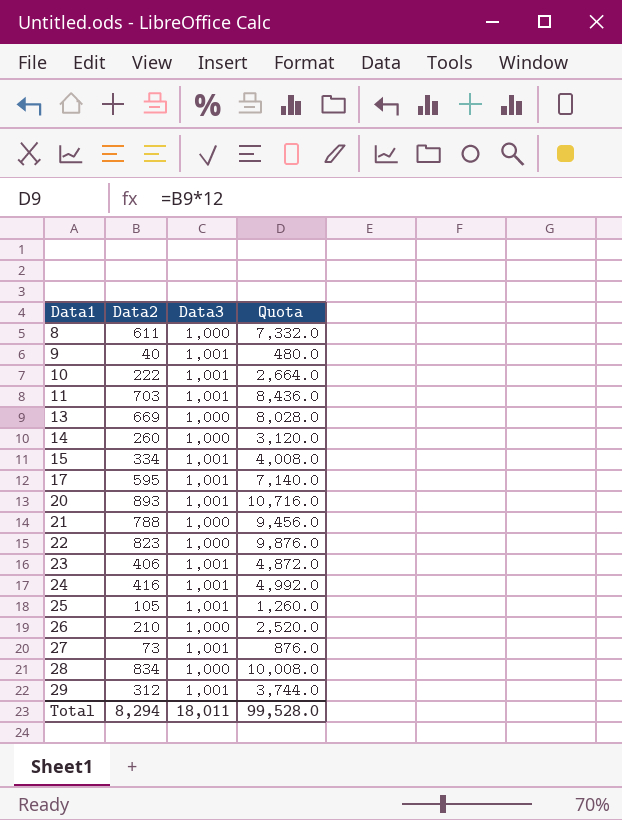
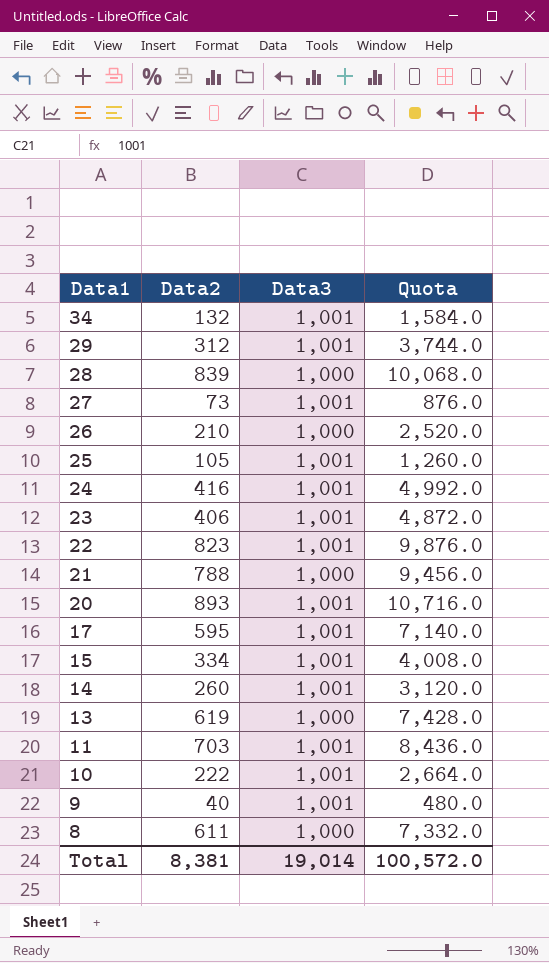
row order: Data1 ascending -> Data1 descending
row 34: none -> 132 | 1,001 | 1,584.0
28 | Data2: 834 -> 839
28 | Quota: 10,008.0 -> 10,068.0
22 | Data3: 1,000 -> 1,001
14 | Data3: 1,000 -> 1,001
13 | Data2: 669 -> 619
13 | Quota: 8,028.0 -> 7,428.0
Total | Data2: 8,294 -> 8,381
Total | Data3: 18,011 -> 19,014
Total | Quota: 99,528.0 -> 100,572.0

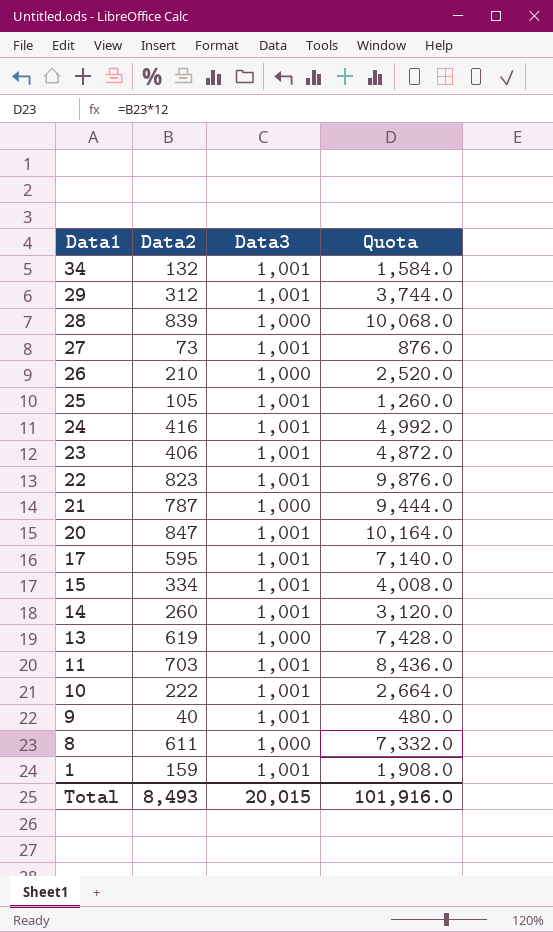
21 | Data2: 788 -> 787
21 | Quota: 9,456.0 -> 9,444.0
20 | Data2: 893 -> 847
20 | Quota: 10,716.0 -> 10,164.0
row 1: none -> 159 | 1,001 | 1,908.0
Total | Data2: 8,381 -> 8,493
Total | Data3: 19,014 -> 20,015
Total | Quota: 100,572.0 -> 101,916.0

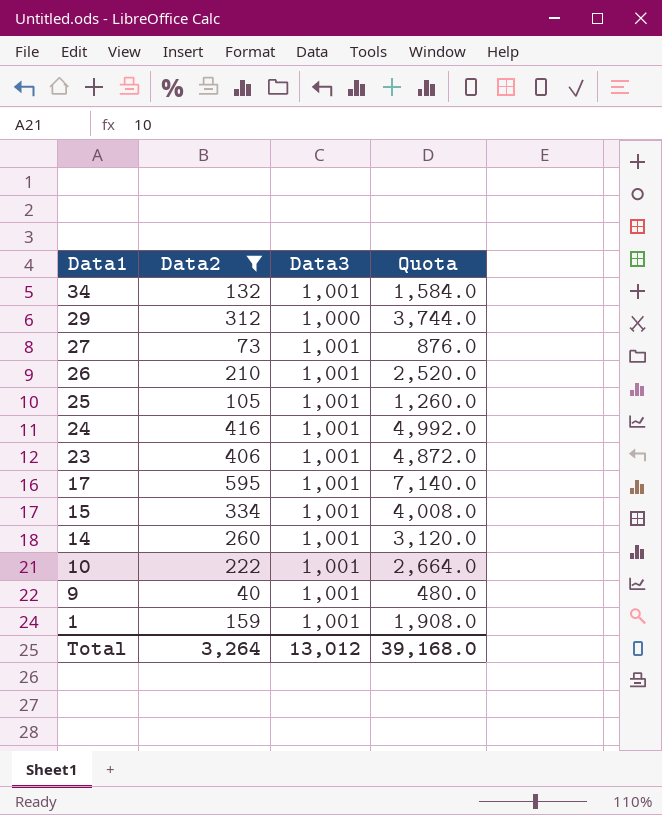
filter: none -> Data2 <= 595
29 | Data3: 1,001 -> 1,000
26 | Data3: 1,000 -> 1,001
Total | Data2: 8,493 -> 3,264
Total | Data3: 20,015 -> 13,012
Total | Quota: 101,916.0 -> 39,168.0

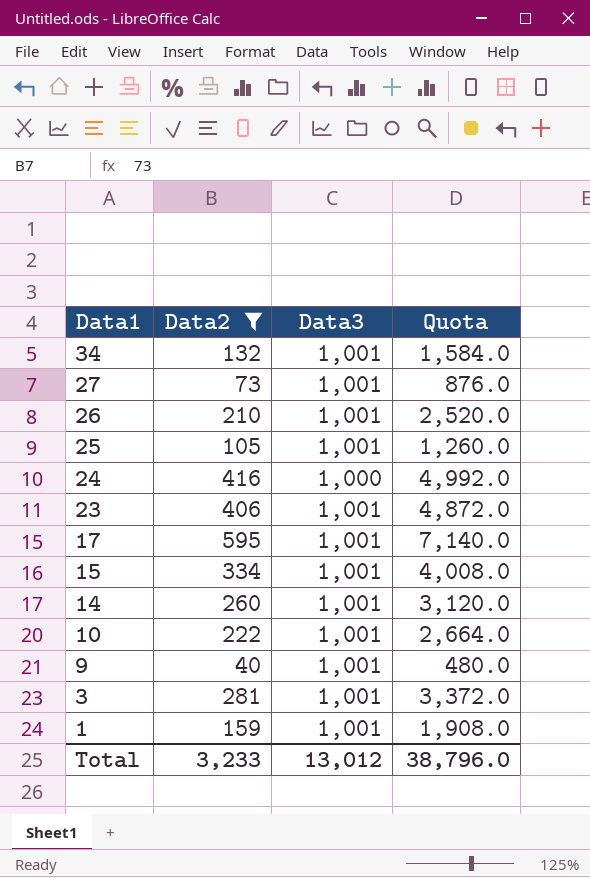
row 29: 312 | 1,000 | 3,744.0 -> none
24 | Data3: 1,001 -> 1,000
row 3: none -> 281 | 1,001 | 3,372.0
Total | Data2: 3,264 -> 3,233
Total | Quota: 39,168.0 -> 38,796.0

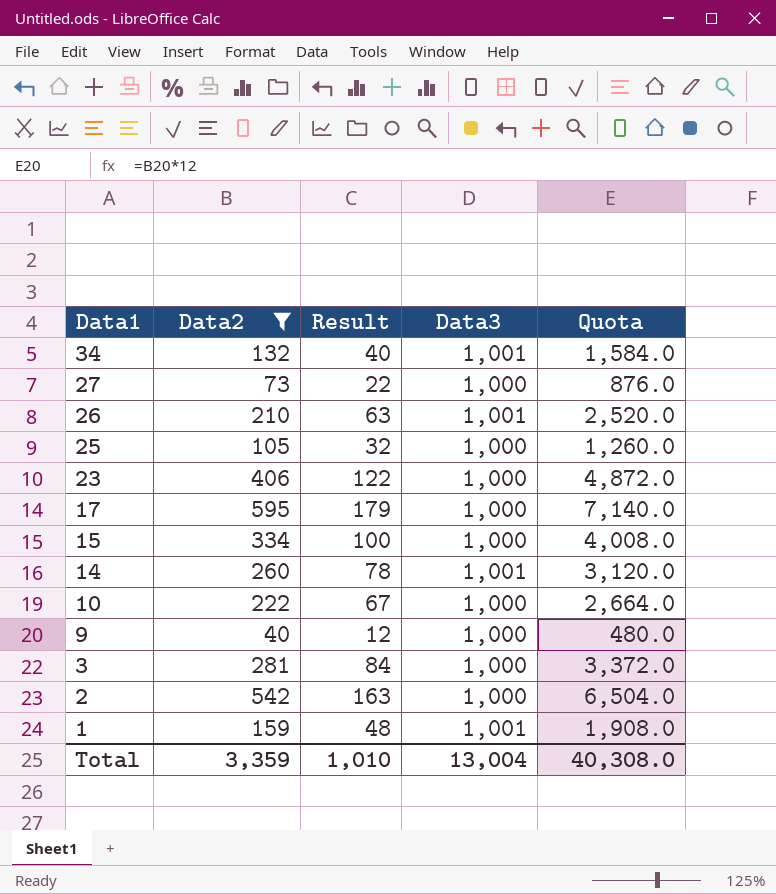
column Result | formula: none -> [Data2] * 0.3
row 24: 416 | 1,000 | 4,992.0 -> none
27 | Data3: 1,001 -> 1,000
25 | Data3: 1,001 -> 1,000
23 | Data3: 1,001 -> 1,000
17 | Data3: 1,001 -> 1,000
15 | Data3: 1,001 -> 1,000
10 | Data3: 1,001 -> 1,000
9 | Data3: 1,001 -> 1,000
3 | Data3: 1,001 -> 1,000
row 2: none -> 542 | 163 | 1,000 | 6,504.0
Total | Data2: 3,233 -> 3,359
Total | Data3: 13,012 -> 13,004
Total | Quota: 38,796.0 -> 40,308.0

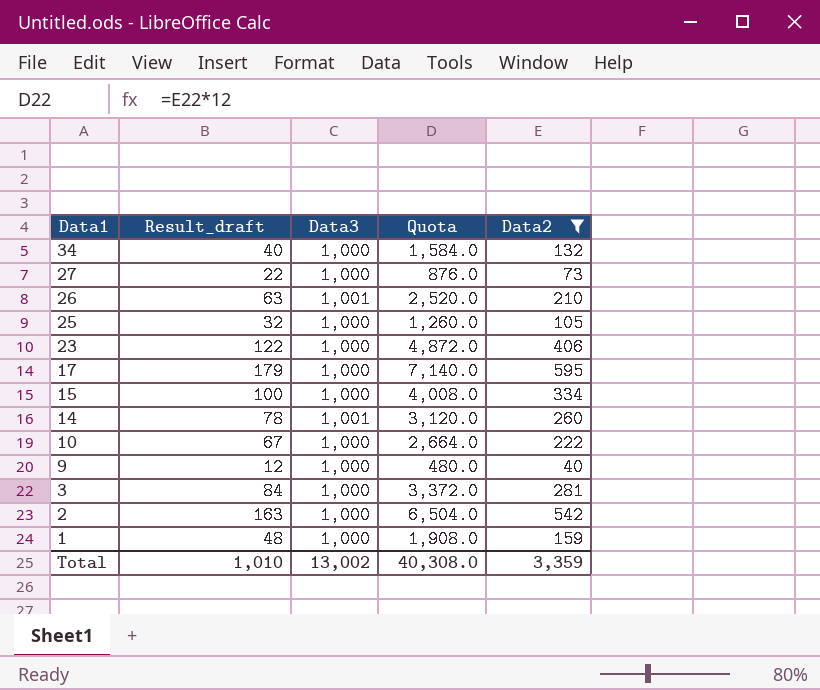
column name: Result -> Result_draft
column Data2 | position: 2 -> 5
34 | Data3: 1,001 -> 1,000
1 | Data3: 1,001 -> 1,000
Total | Data3: 13,004 -> 13,002

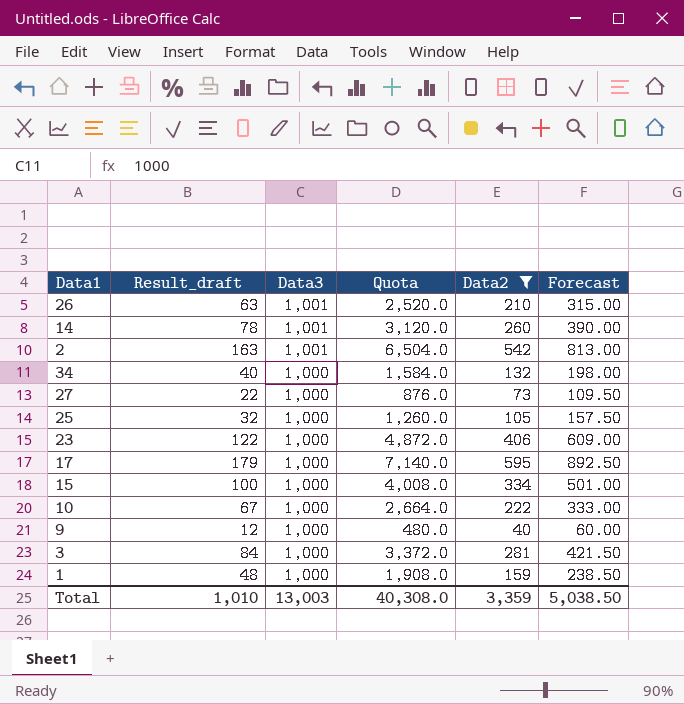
row order: Data1 descending -> Data3 descending
column Forecast | formula: none -> [Data2] * 1.5
2 | Data3: 1,000 -> 1,001
Total | Data3: 13,002 -> 13,003

